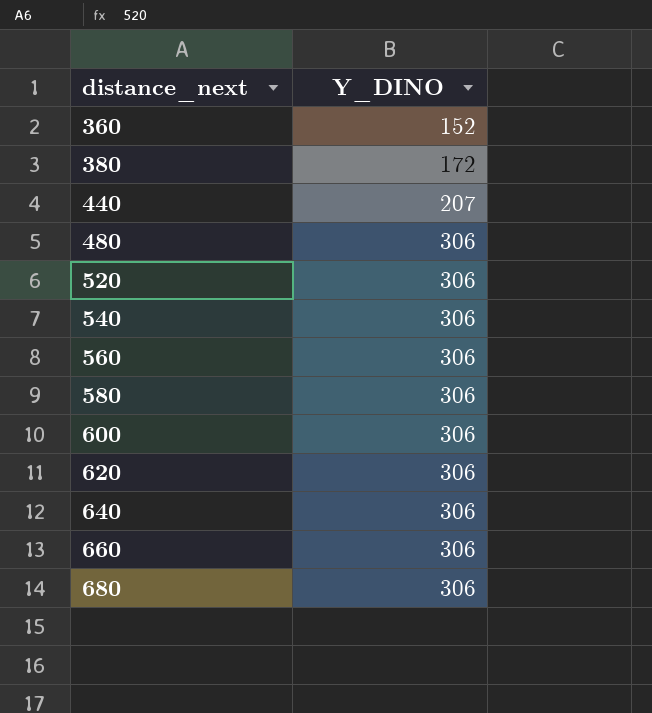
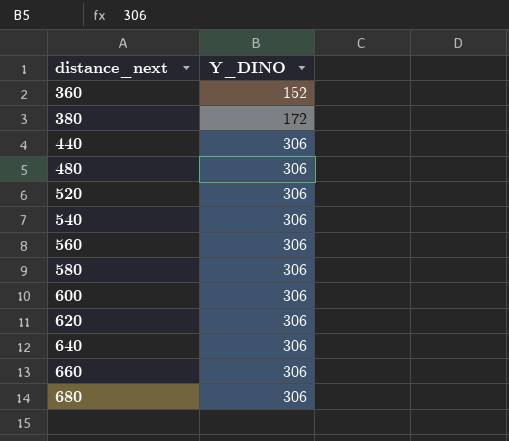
440 | Y_DINO: 207 -> 306

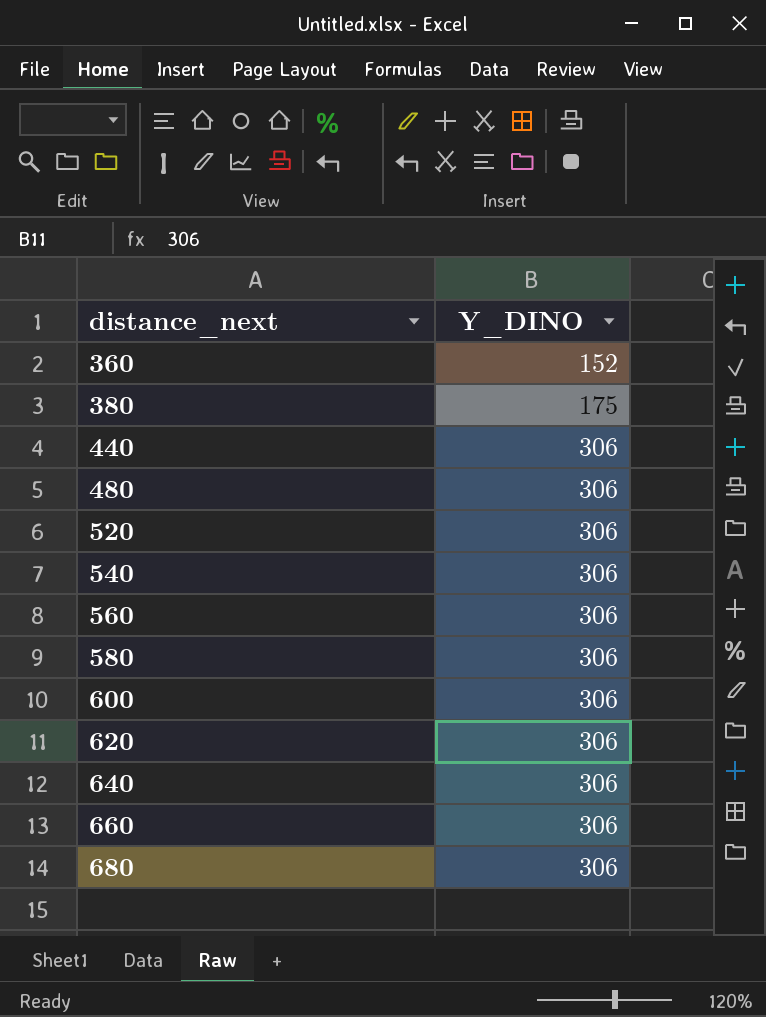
380 | Y_DINO: 172 -> 175

